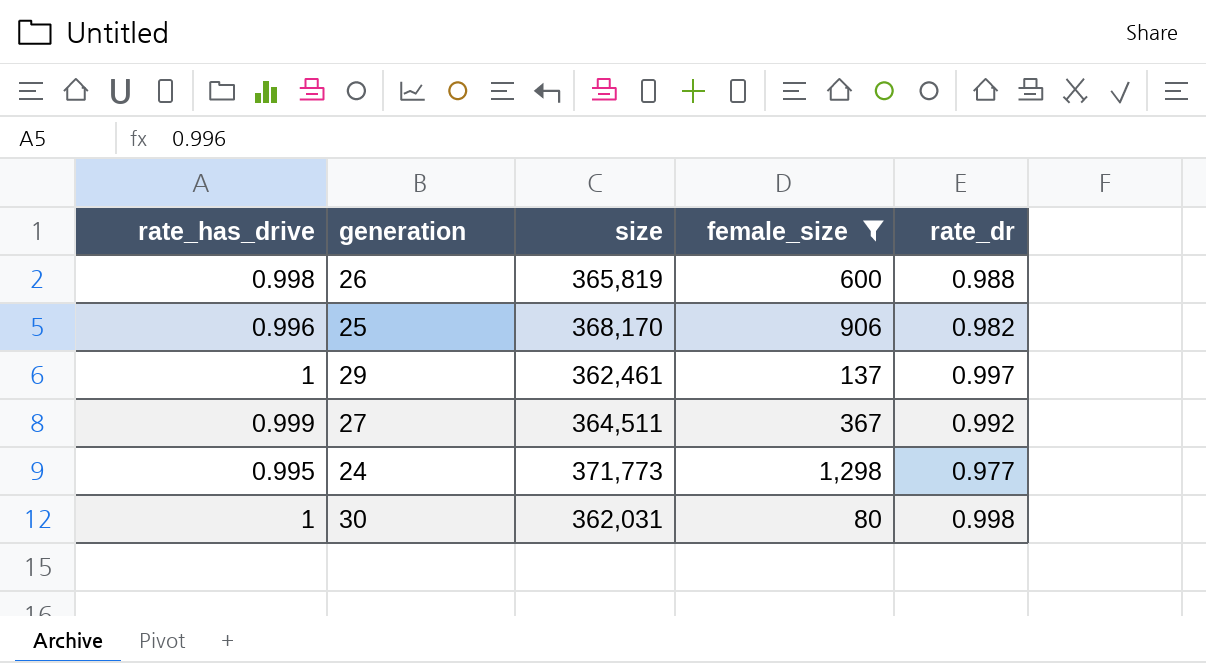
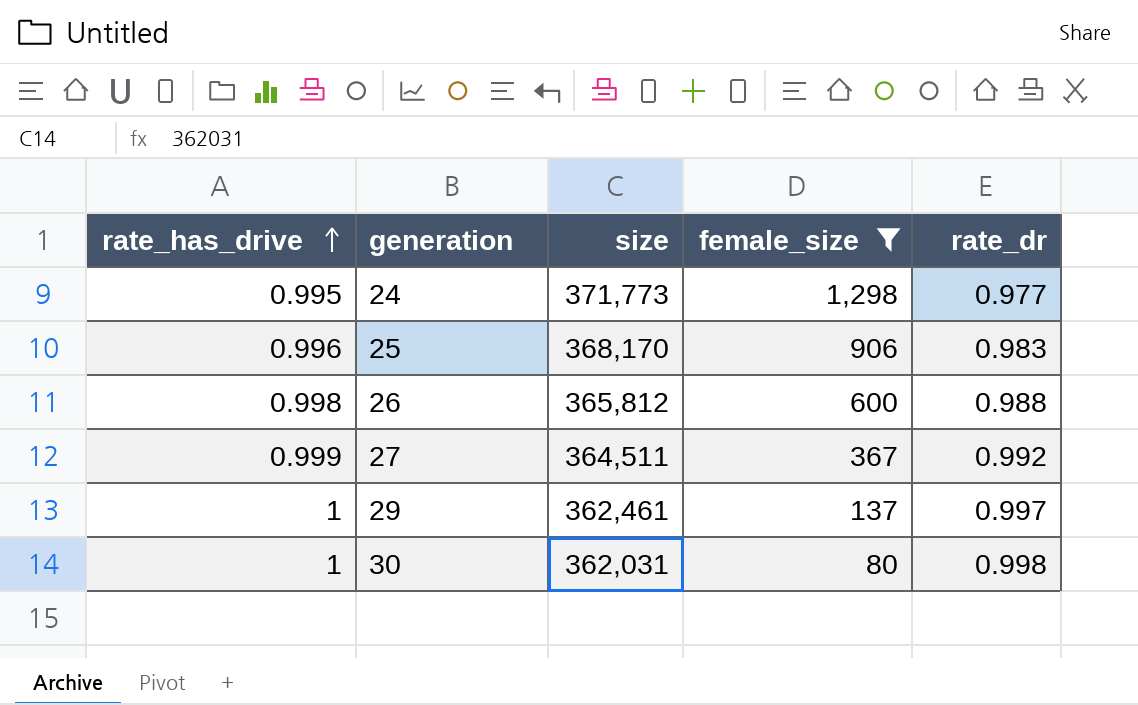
row order: none -> rate_has_drive ascending
25 | rate_dr: 0.982 -> 0.983
26 | size: 365,819 -> 365,812

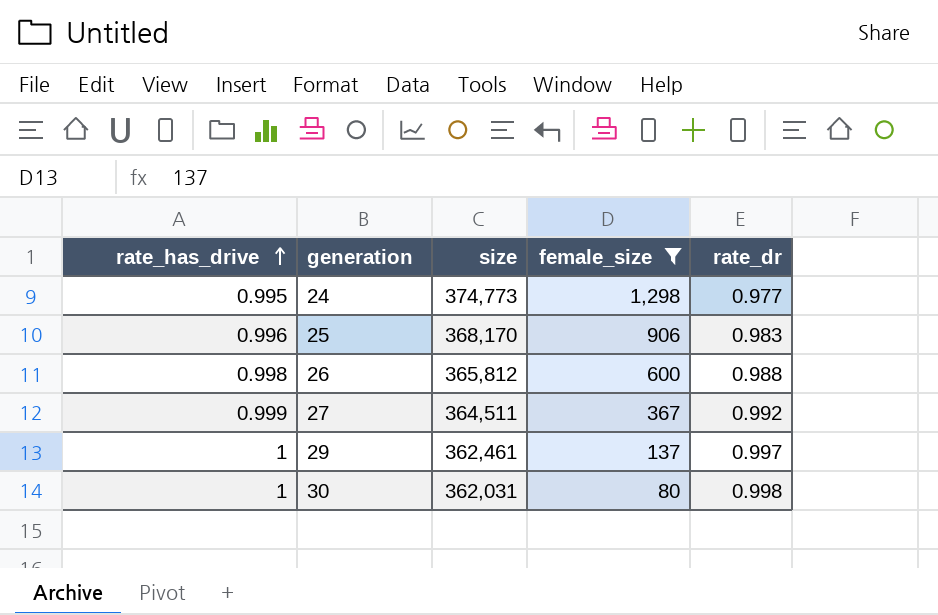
24 | size: 371,773 -> 374,773

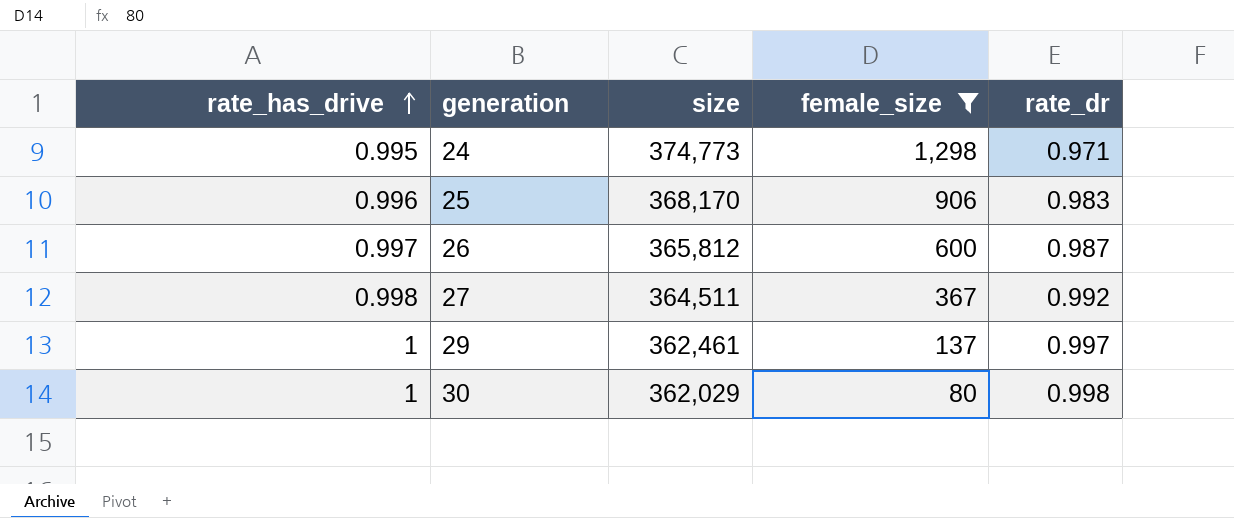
24 | rate_dr: 0.977 -> 0.971
26 | rate_has_drive: 0.998 -> 0.997
26 | rate_dr: 0.988 -> 0.987
27 | rate_has_drive: 0.999 -> 0.998
30 | size: 362,031 -> 362,029

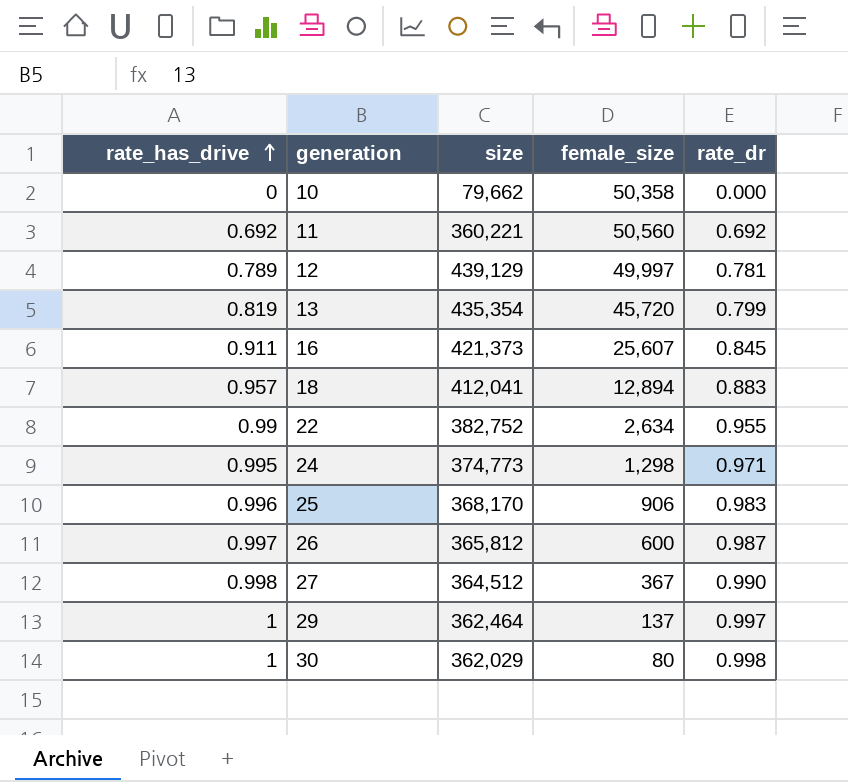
filter: female_size <= 1,298 -> none
27 | size: 364,511 -> 364,512
27 | rate_dr: 0.992 -> 0.990
29 | size: 362,461 -> 362,464

